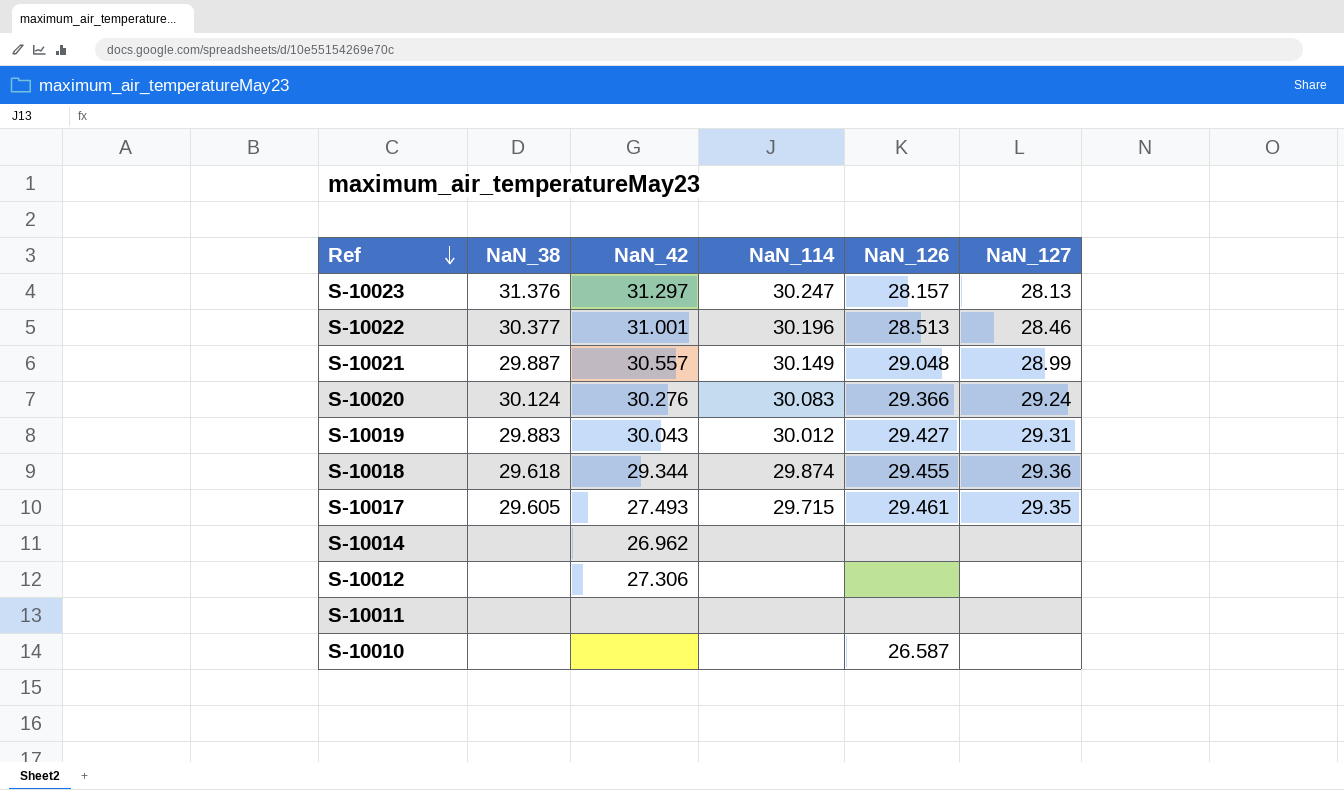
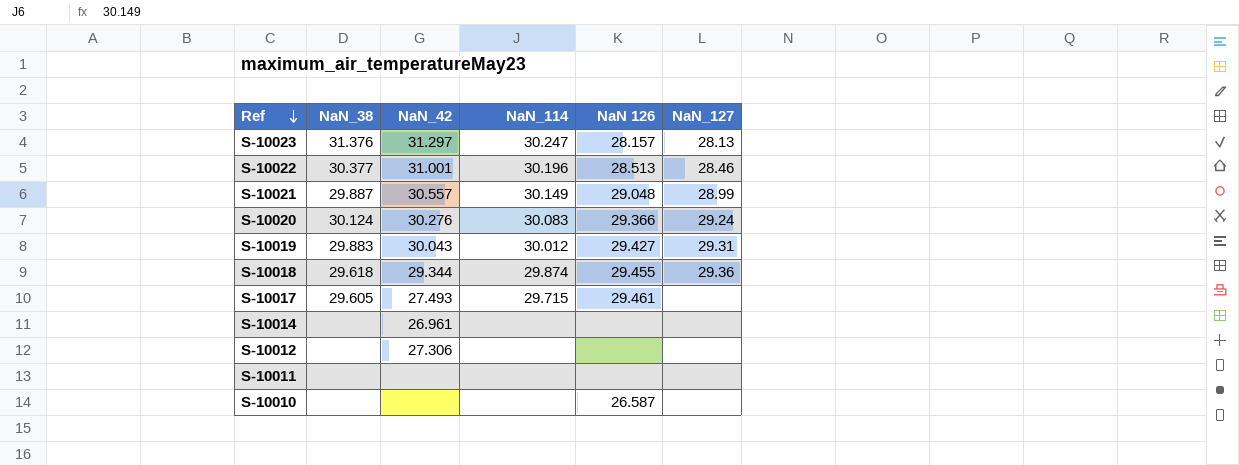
column name: NaN_126 -> NaN 126
S-10017 | NaN_127: 29.35 -> none
S-10014 | NaN_42: 26.962 -> 26.961

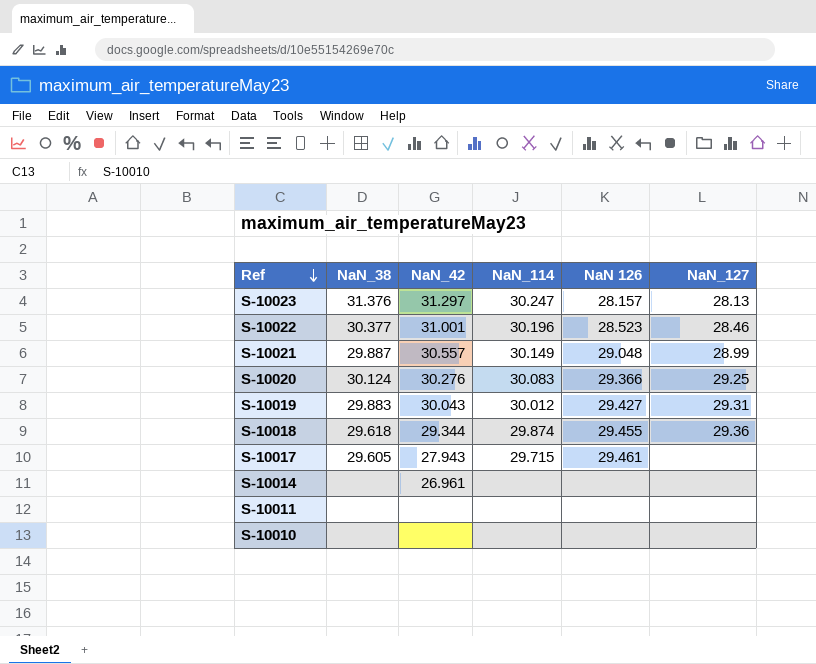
row S-10012: none | 27.306 | none | none | none -> none
S-10022 | NaN 126: 28.513 -> 28.523
S-10020 | NaN_127: 29.24 -> 29.25
S-10017 | NaN_42: 27.493 -> 27.943
S-10010 | NaN 126: 26.587 -> none

